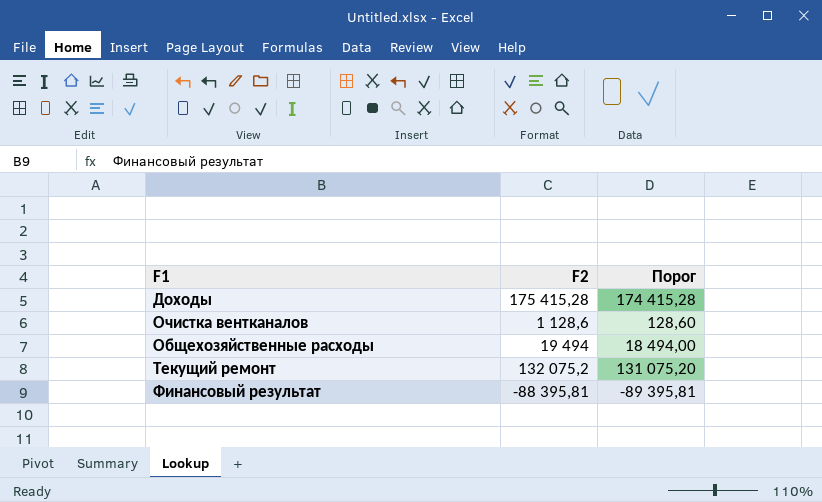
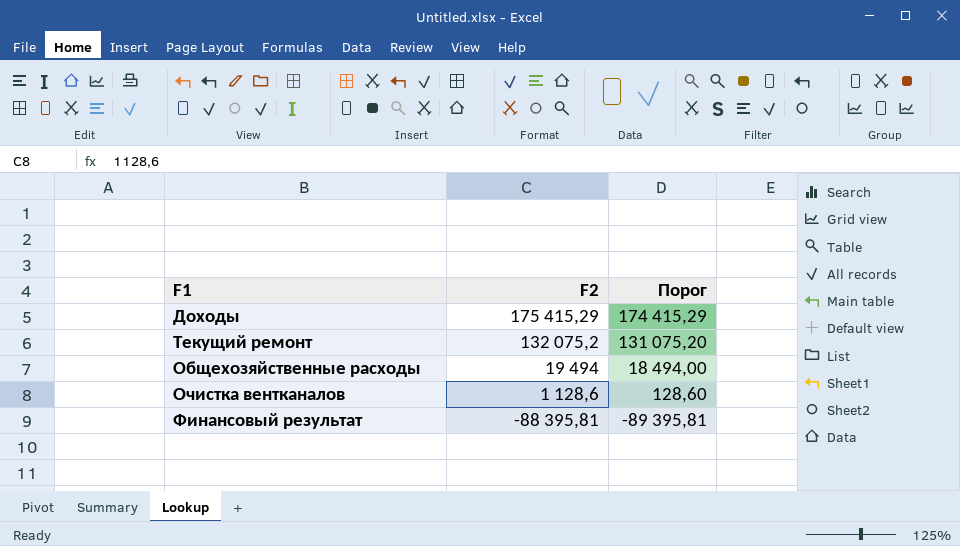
row order: none -> F2 descending
Доходы | F2: 175 415,28 -> 175 415,29
Доходы | Порог: 174 415,28 -> 174 415,29

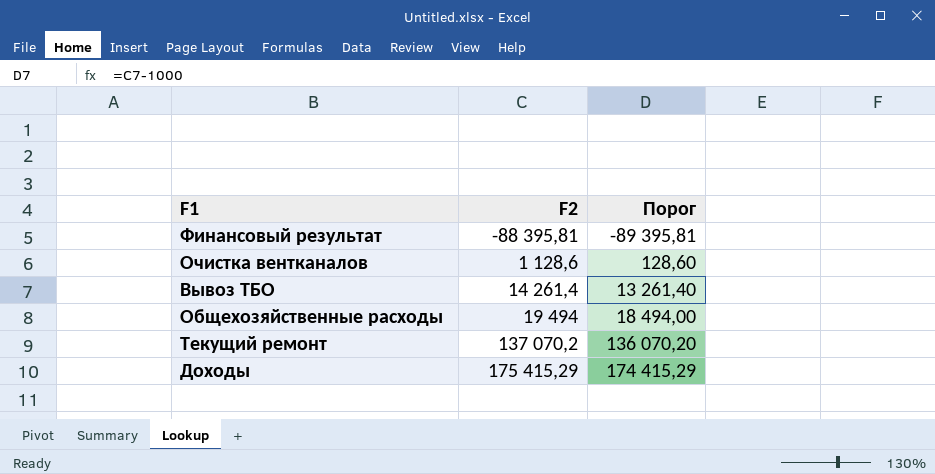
row order: F2 descending -> F2 ascending
row Вывоз ТБО: none -> 14 261,4 | 13 261,40
Текущий ремонт | F2: 132 075,2 -> 137 070,2
Текущий ремонт | Порог: 131 075,20 -> 136 070,20

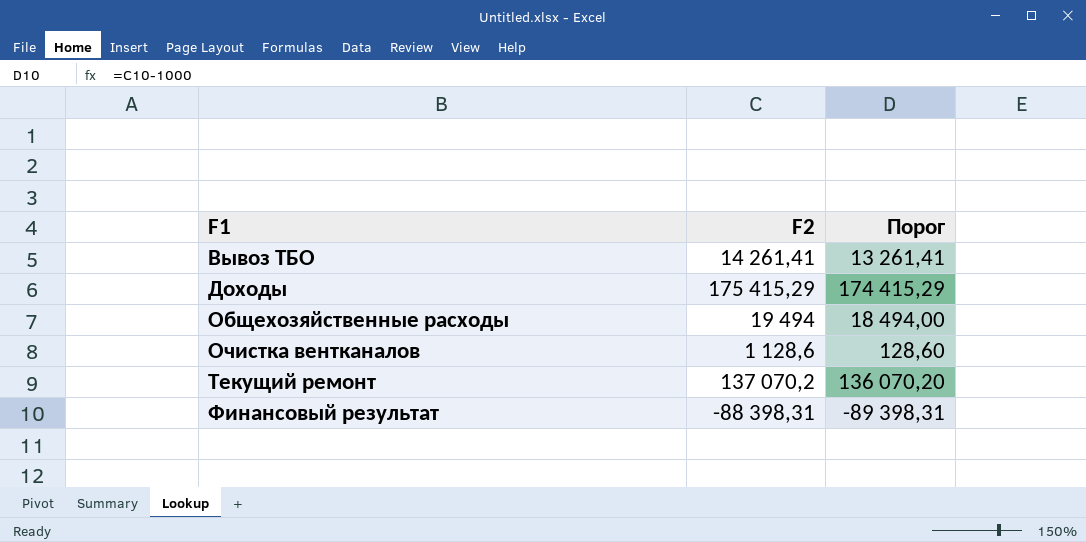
row order: F2 ascending -> F1 ascending
Вывоз ТБО | F2: 14 261,4 -> 14 261,41
Вывоз ТБО | Порог: 13 261,40 -> 13 261,41
Финансовый результат | F2: -88 395,81 -> -88 398,31
Финансовый результат | Порог: -89 395,81 -> -89 398,31

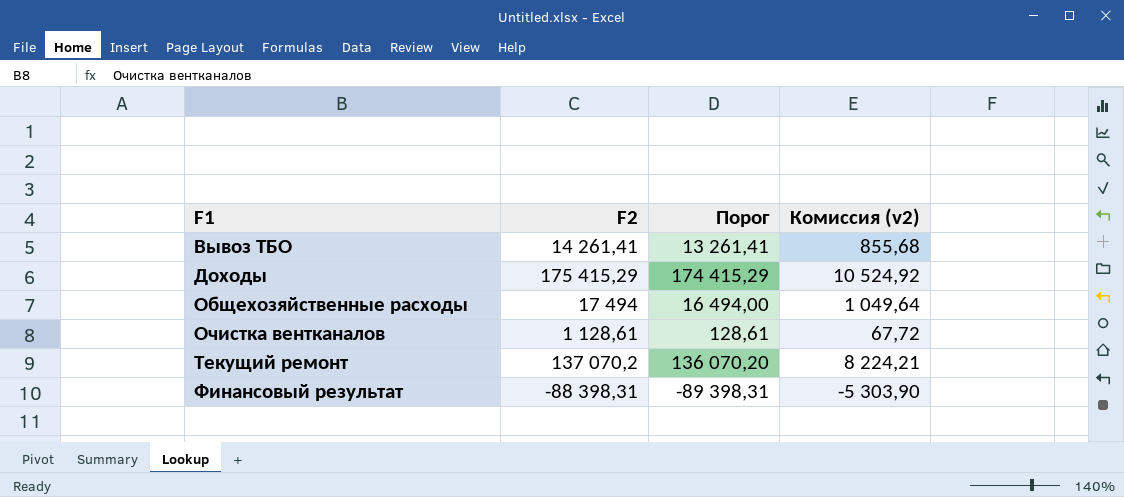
column Комиссия (v2) | formula: none -> [F2] * 0,06
Общехозяйственные расходы | F2: 19 494 -> 17 494
Общехозяйственные расходы | Порог: 18 494,00 -> 16 494,00
Очистка вентканалов | F2: 1 128,6 -> 1 128,61
Очистка вентканалов | Порог: 128,60 -> 128,61

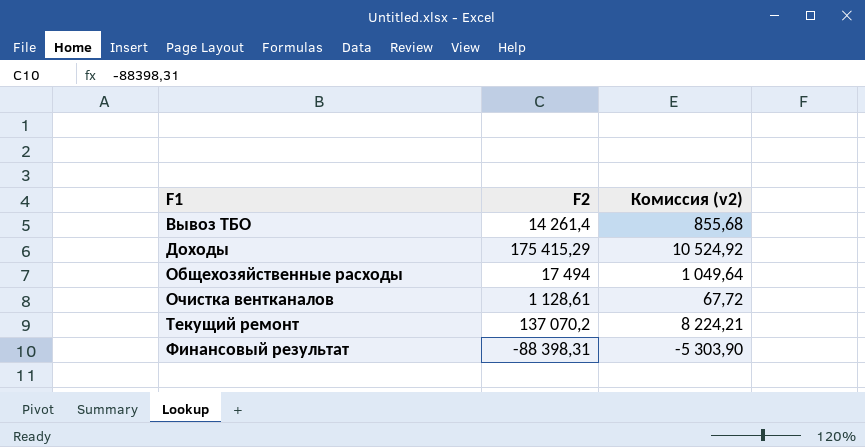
column Порог | formula: [F2] - 1000 -> none
Вывоз ТБО | F2: 14 261,41 -> 14 261,4

